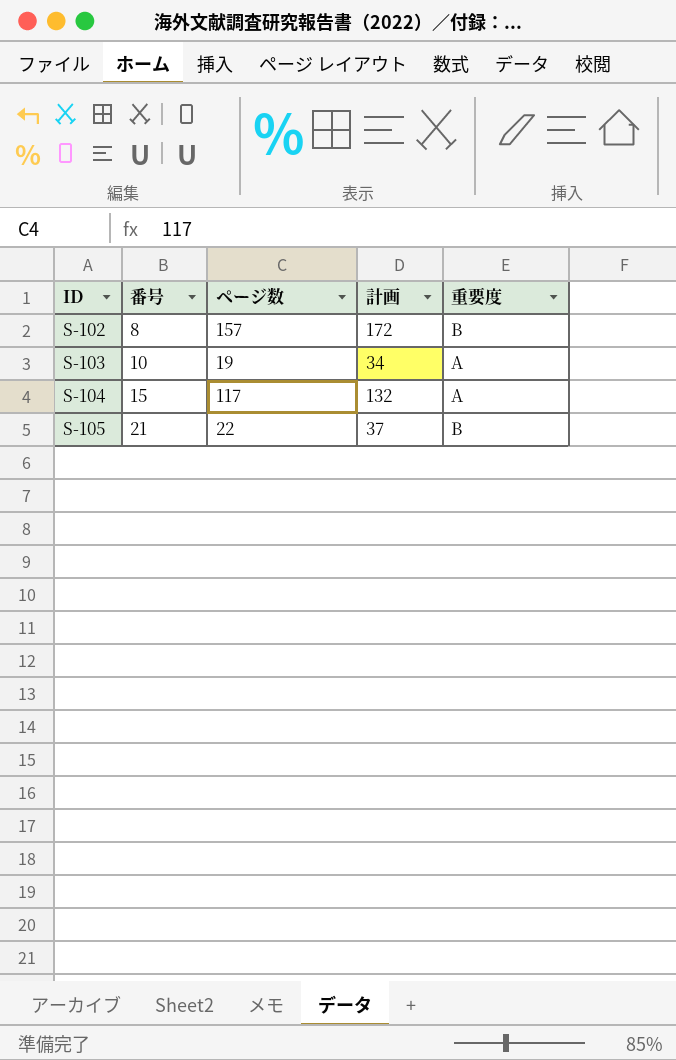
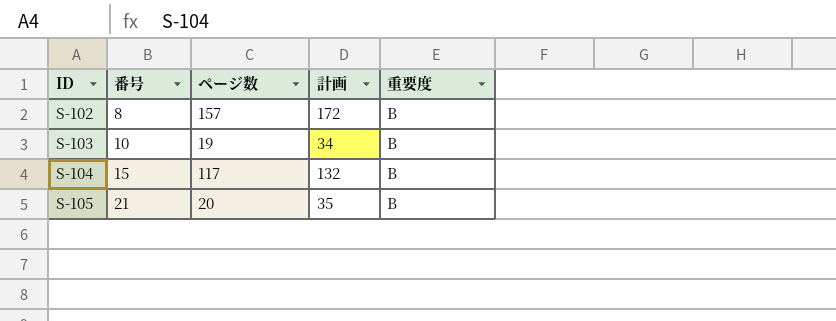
S-103 | 重要度: A -> B
S-104 | 重要度: A -> B
S-105 | ページ数: 22 -> 20
S-105 | 計画: 37 -> 35

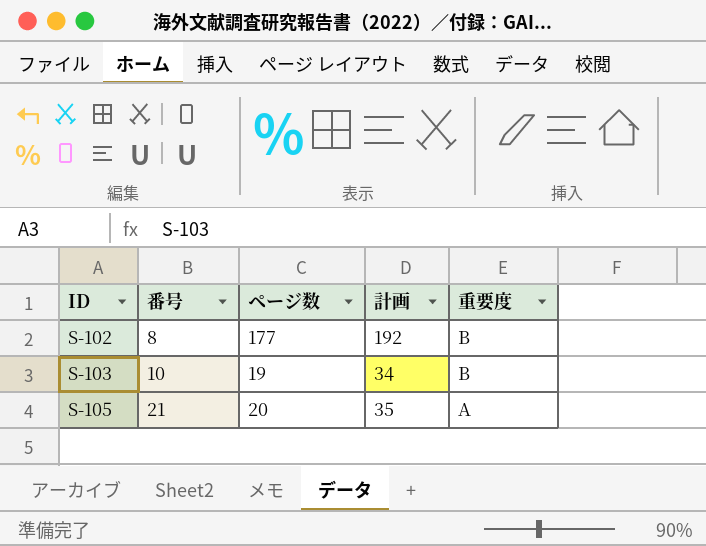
row S-104: 15 | 117 | 132 | B -> none
S-102 | ページ数: 157 -> 177
S-102 | 計画: 172 -> 192
S-105 | 重要度: B -> A

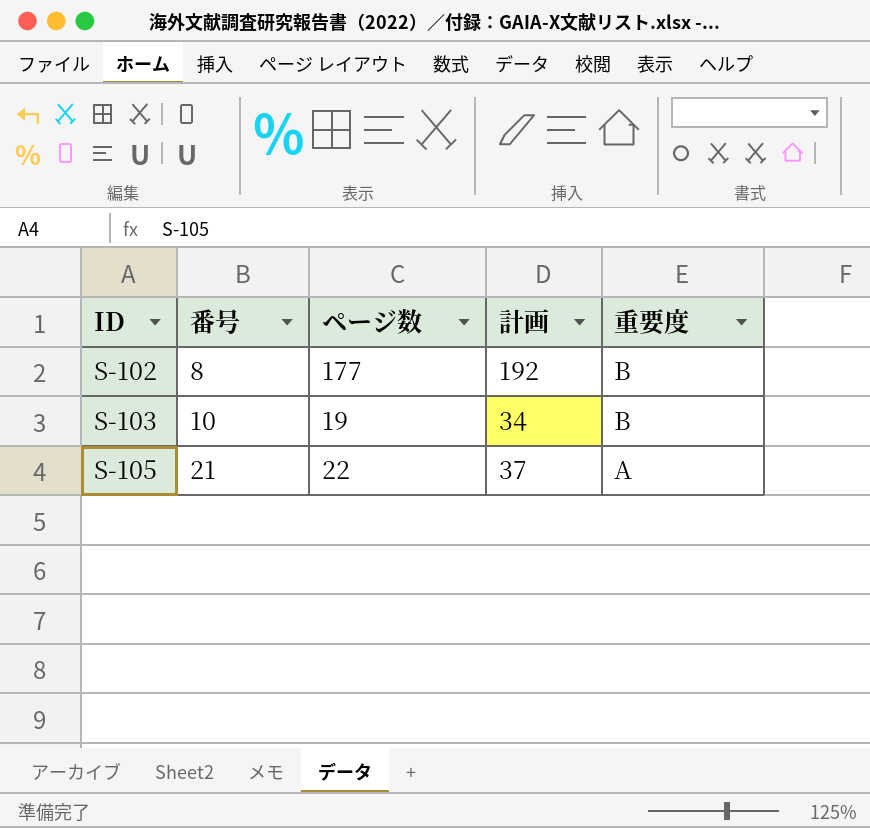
S-105 | ページ数: 20 -> 22
S-105 | 計画: 35 -> 37

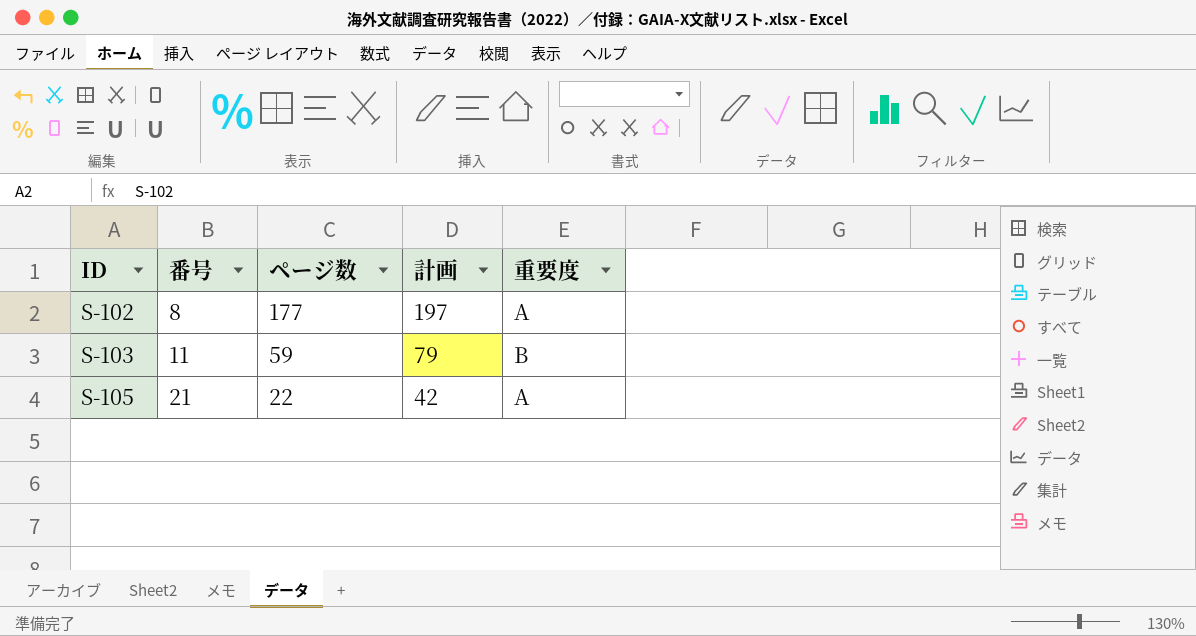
column 計画 | formula: [ページ数] + 15 -> [ページ数] + 20
S-102 | 重要度: B -> A
S-103 | 番号: 10 -> 11
S-103 | ページ数: 19 -> 59

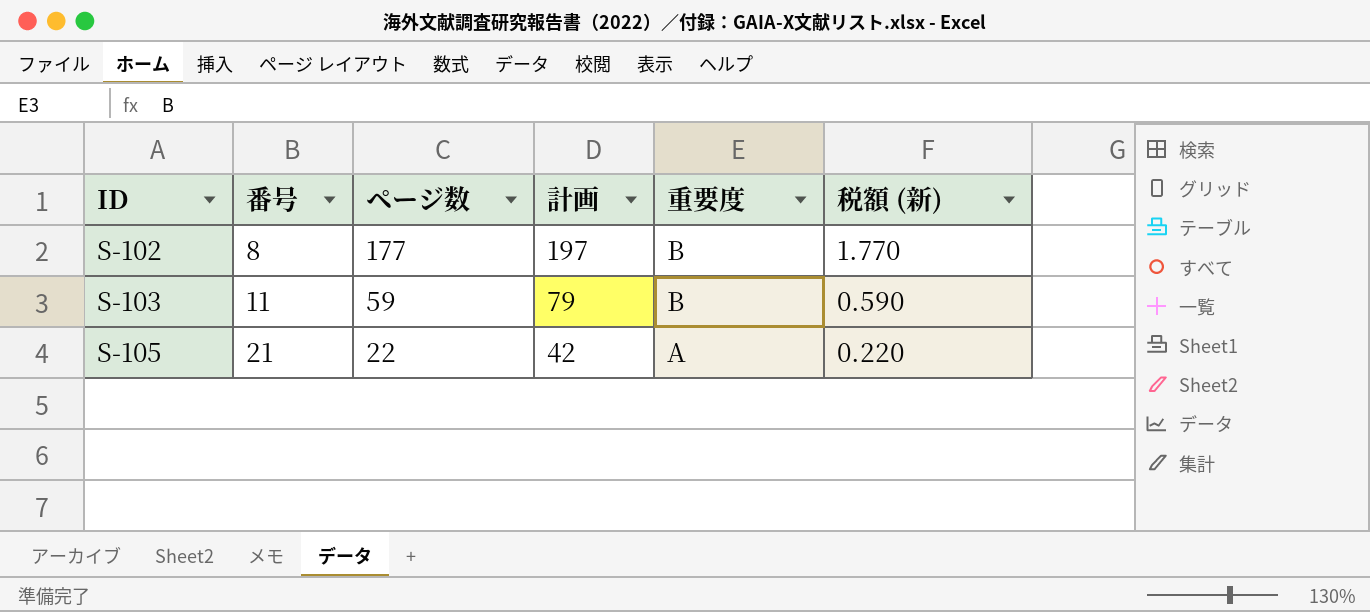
column 税額 (新) | formula: none -> [ページ数] * 0.01
S-102 | 重要度: A -> B

